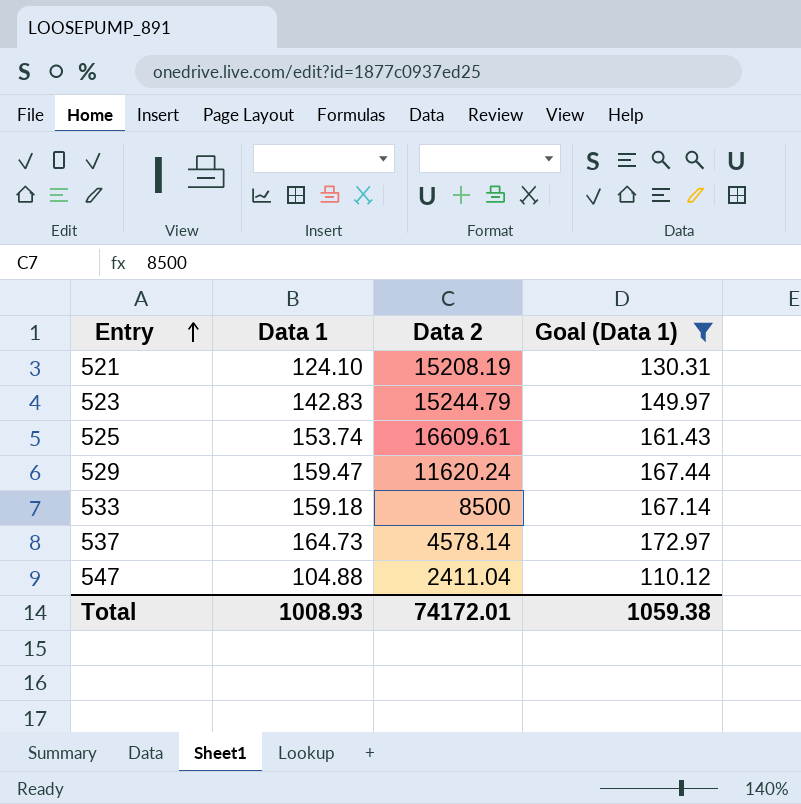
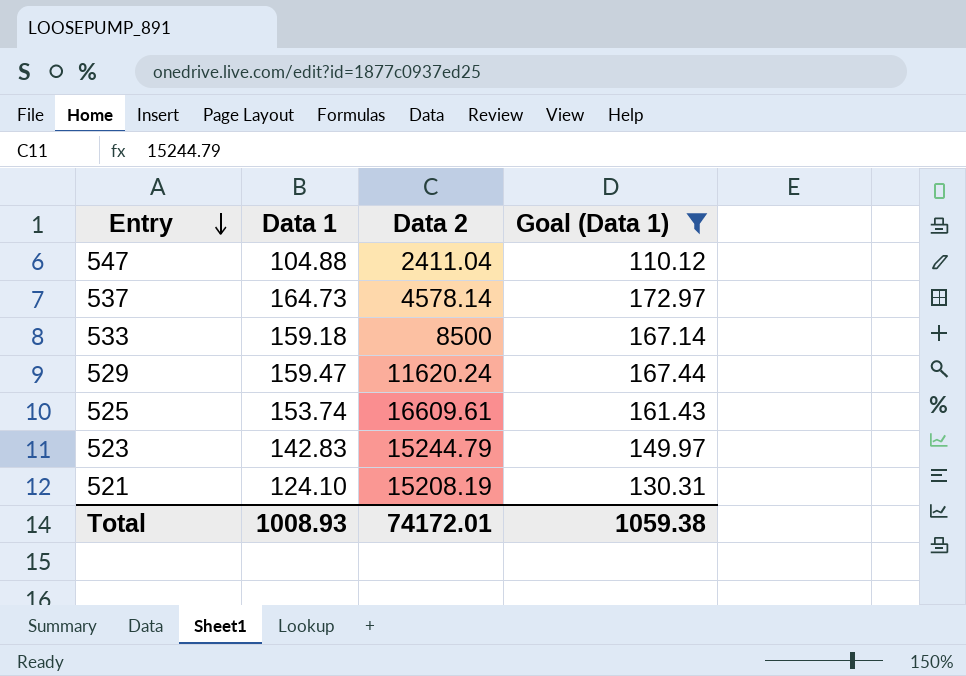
row order: Entry ascending -> Entry descending

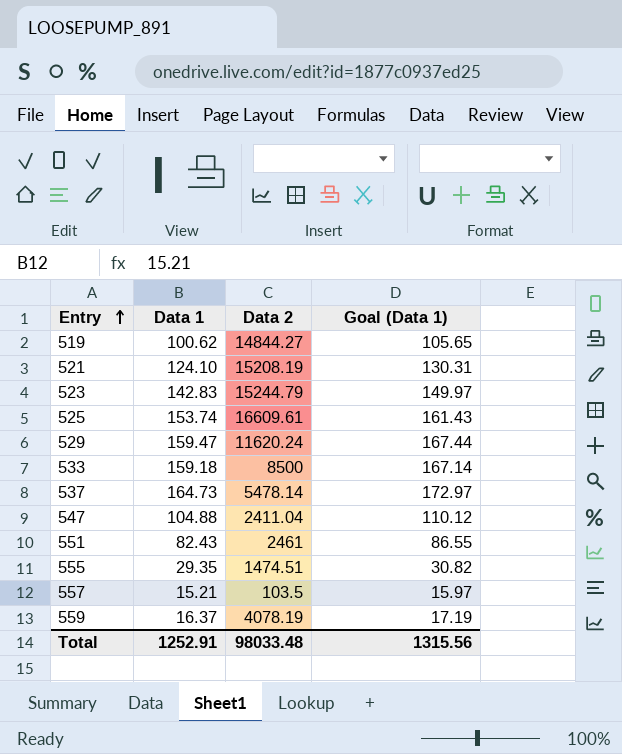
filter: Goal (Data 1) >= 110.12 -> none
row order: Entry descending -> Entry ascending
537 | Data 2: 4578.14 -> 5478.14
Total | Data 1: 1008.93 -> 1252.91
Total | Data 2: 74172.01 -> 98033.48
Total | Goal (Data 1): 1059.38 -> 1315.56

